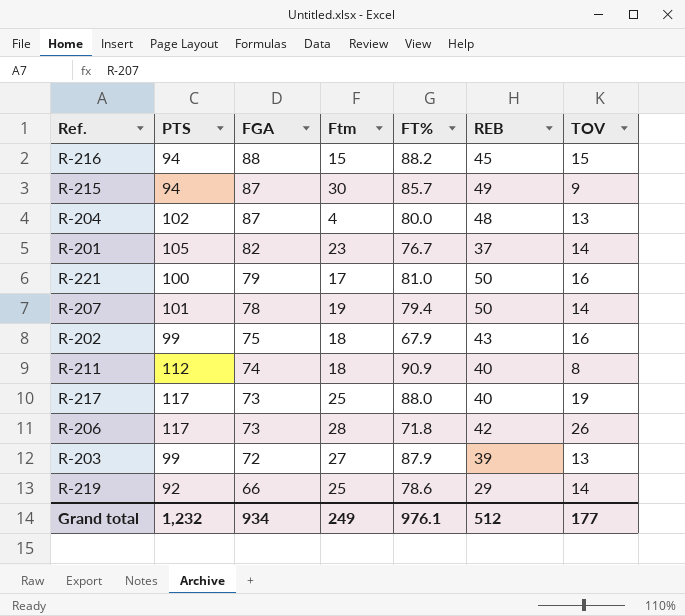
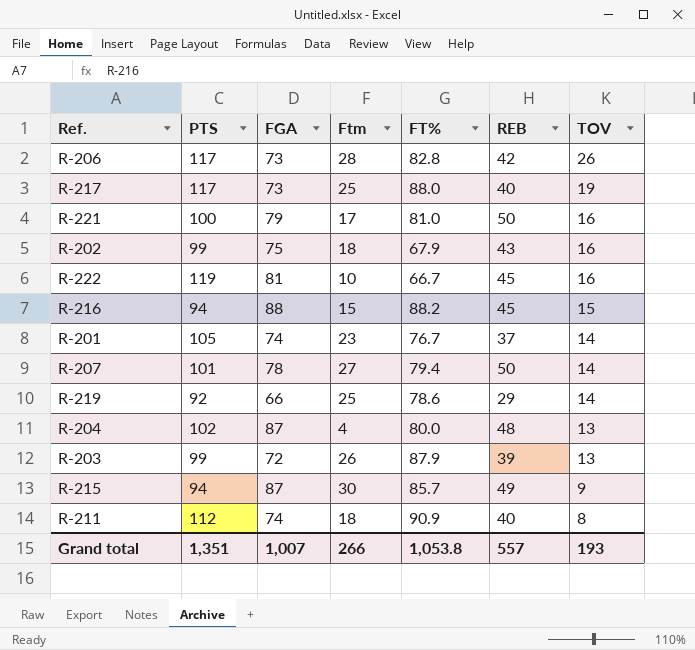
row order: FGA descending -> TOV descending
R-206 | FT%: 71.8 -> 82.8
row R-222: none -> 119 | 81 | 10 | 66.7 | 45 | 16
R-201 | FGA: 82 -> 74
R-207 | Ftm: 19 -> 27
R-203 | Ftm: 27 -> 26
Grand total | PTS: 1,232 -> 1,351
Grand total | FGA: 934 -> 1,007
Grand total | Ftm: 249 -> 266
Grand total | FT%: 976.1 -> 1,053.8
Grand total | REB: 512 -> 557
Grand total | TOV: 177 -> 193

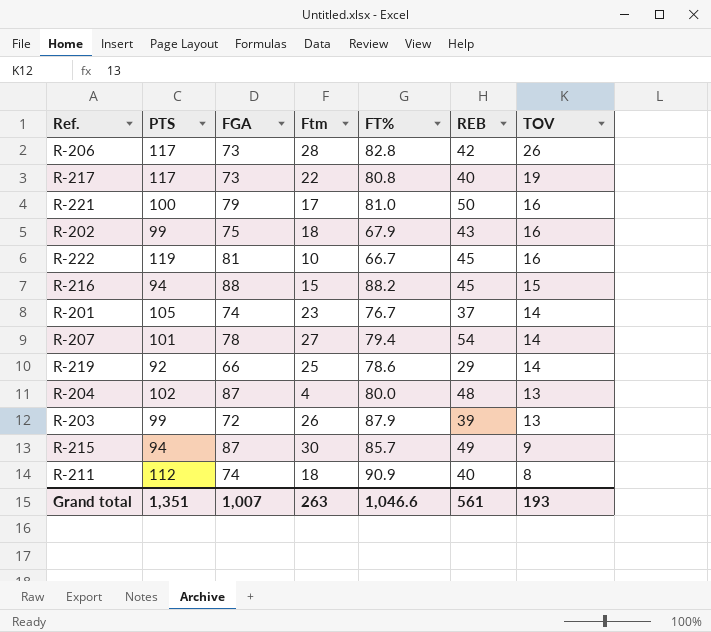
R-217 | Ftm: 25 -> 22
R-217 | FT%: 88.0 -> 80.8
R-207 | REB: 50 -> 54
Grand total | Ftm: 266 -> 263
Grand total | FT%: 1,053.8 -> 1,046.6
Grand total | REB: 557 -> 561

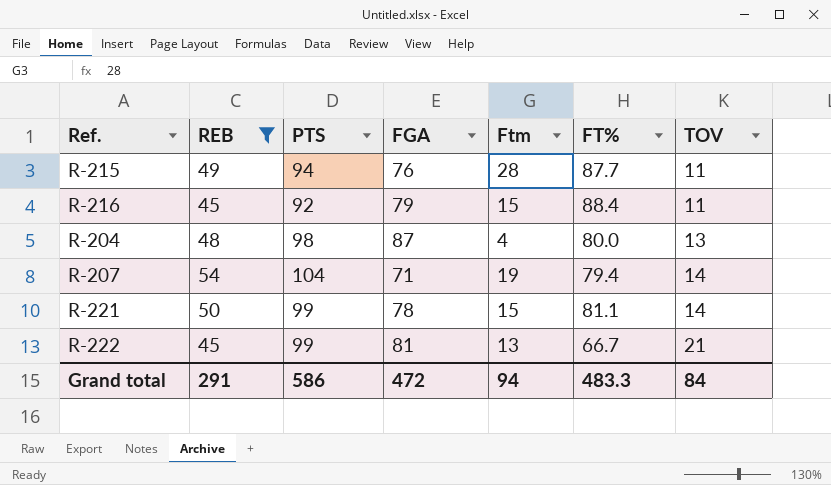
filter: none -> REB >= 45
row order: TOV descending -> TOV ascending
column REB | position: 6 -> 2
R-215 | FGA: 87 -> 76
R-215 | Ftm: 30 -> 28
R-215 | FT%: 85.7 -> 87.7
R-215 | TOV: 9 -> 11
R-216 | PTS: 94 -> 92
R-216 | FGA: 88 -> 79
R-216 | FT%: 88.2 -> 88.4
R-216 | TOV: 15 -> 11
R-204 | PTS: 102 -> 98
R-207 | PTS: 101 -> 104
R-207 | FGA: 78 -> 71
R-207 | Ftm: 27 -> 19
R-221 | PTS: 100 -> 99
R-221 | FGA: 79 -> 78
R-221 | Ftm: 17 -> 15
R-221 | FT%: 81.0 -> 81.1
R-221 | TOV: 16 -> 14
R-222 | PTS: 119 -> 99
R-222 | Ftm: 10 -> 13
R-222 | TOV: 16 -> 21
Grand total | REB: 561 -> 291
Grand total | PTS: 1,351 -> 586
Grand total | FGA: 1,007 -> 472
Grand total | Ftm: 263 -> 94
Grand total | FT%: 1,046.6 -> 483.3
Grand total | TOV: 193 -> 84

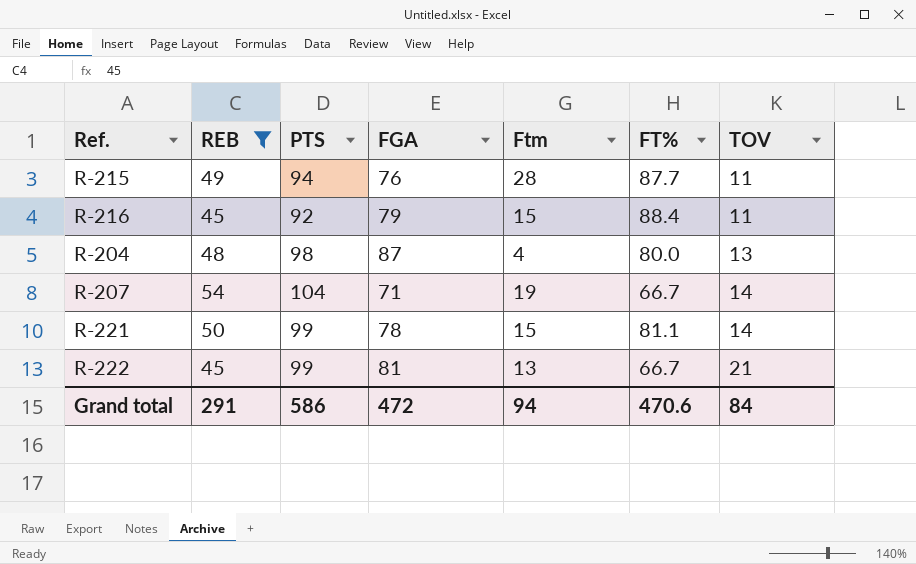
R-207 | FT%: 79.4 -> 66.7
Grand total | FT%: 483.3 -> 470.6

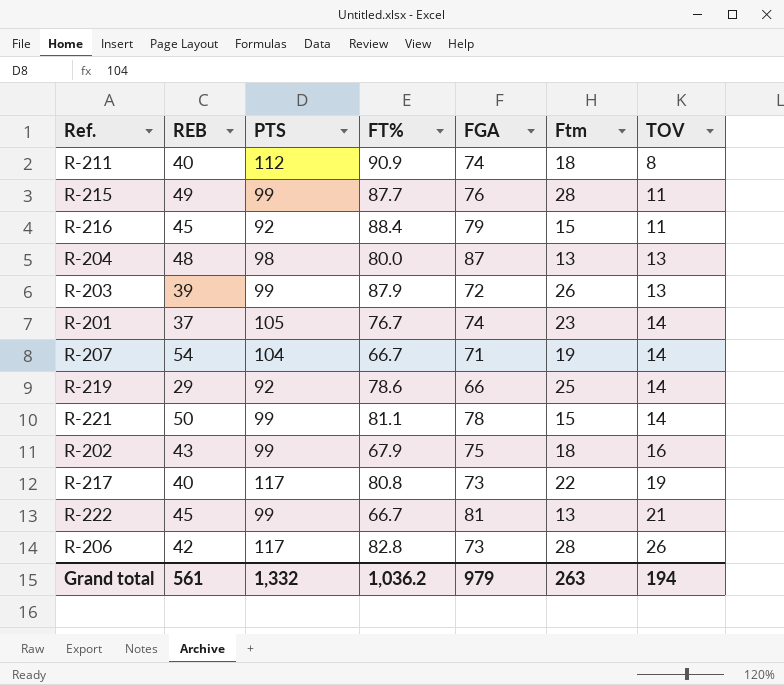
filter: REB >= 45 -> none
column FT% | position: 6 -> 4
R-215 | PTS: 94 -> 99
R-204 | Ftm: 4 -> 13
Grand total | REB: 291 -> 561
Grand total | PTS: 586 -> 1,332
Grand total | FT%: 470.6 -> 1,036.2
Grand total | FGA: 472 -> 979
Grand total | Ftm: 94 -> 263
Grand total | TOV: 84 -> 194

